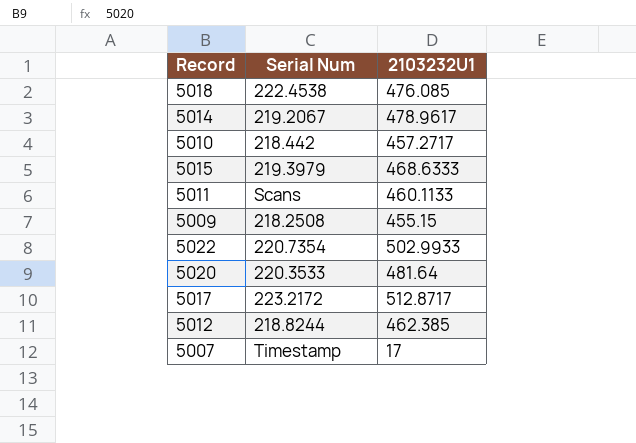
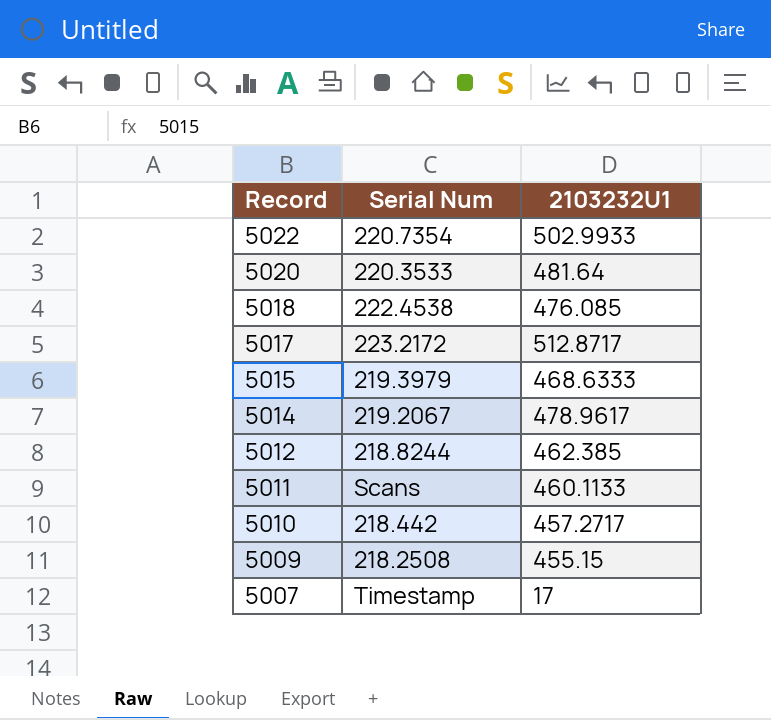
row order: none -> Record descending

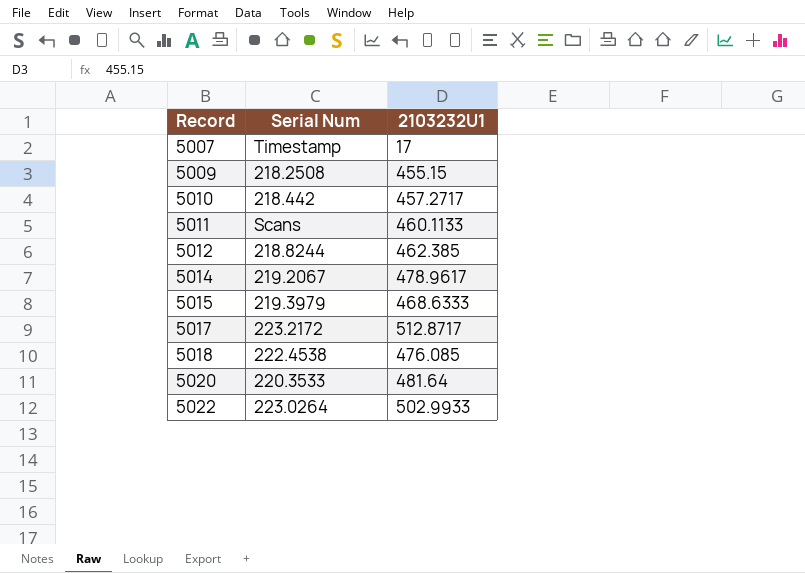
row order: Record descending -> Record ascending
5022 | Serial Num: 220.7354 -> 223.0264

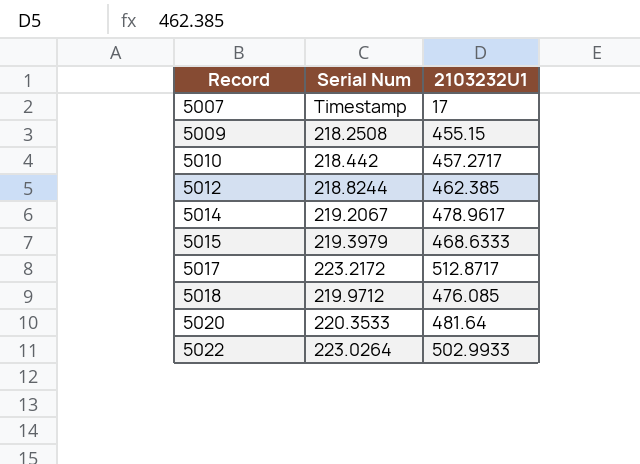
row 5011: Scans | 460.1133 -> none
5018 | Serial Num: 222.4538 -> 219.9712

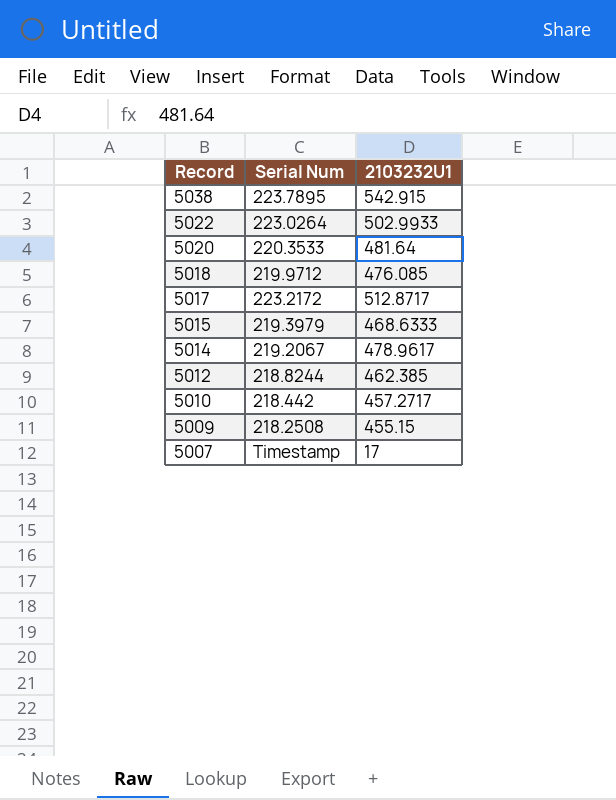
row order: Record ascending -> Record descending
row 5038: none -> 223.7895 | 542.915

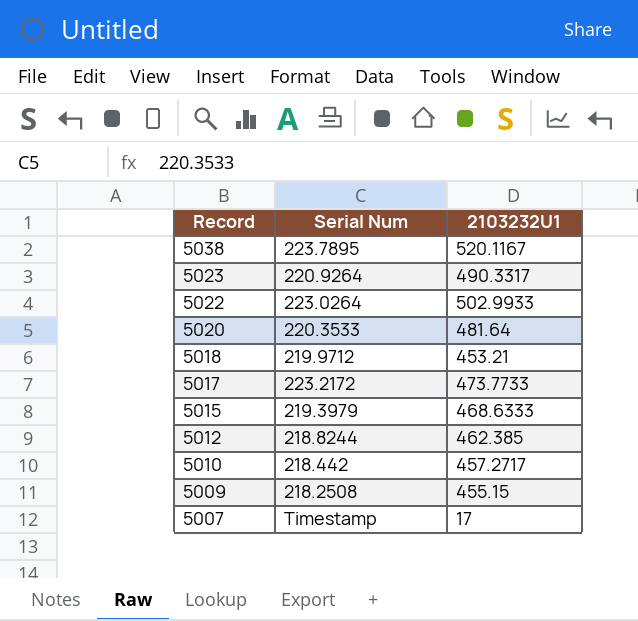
row 5014: 219.2067 | 478.9617 -> none
5038 | 2103232U1: 542.915 -> 520.1167
row 5023: none -> 220.9264 | 490.3317
5018 | 2103232U1: 476.085 -> 453.21
5017 | 2103232U1: 512.8717 -> 473.7733

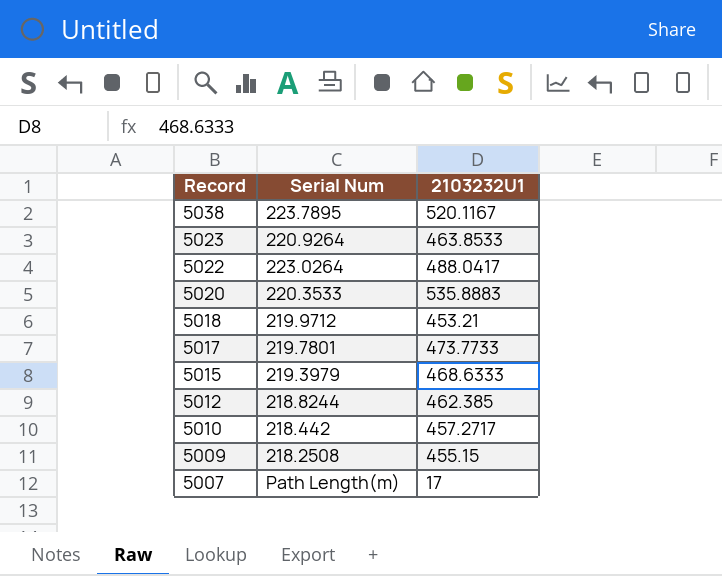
5023 | 2103232U1: 490.3317 -> 463.8533
5022 | 2103232U1: 502.9933 -> 488.0417
5020 | 2103232U1: 481.64 -> 535.8883
5017 | Serial Num: 223.2172 -> 219.7801
5007 | Serial Num: Timestamp -> Path Length(m)

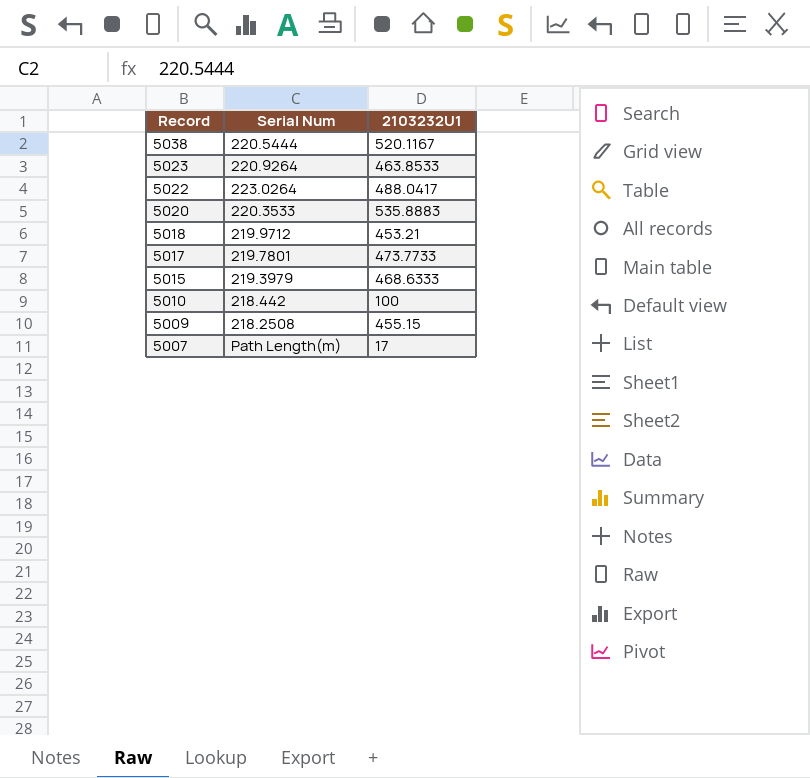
row 5012: 218.8244 | 462.385 -> none
5038 | Serial Num: 223.7895 -> 220.5444
5010 | 2103232U1: 457.2717 -> 100

